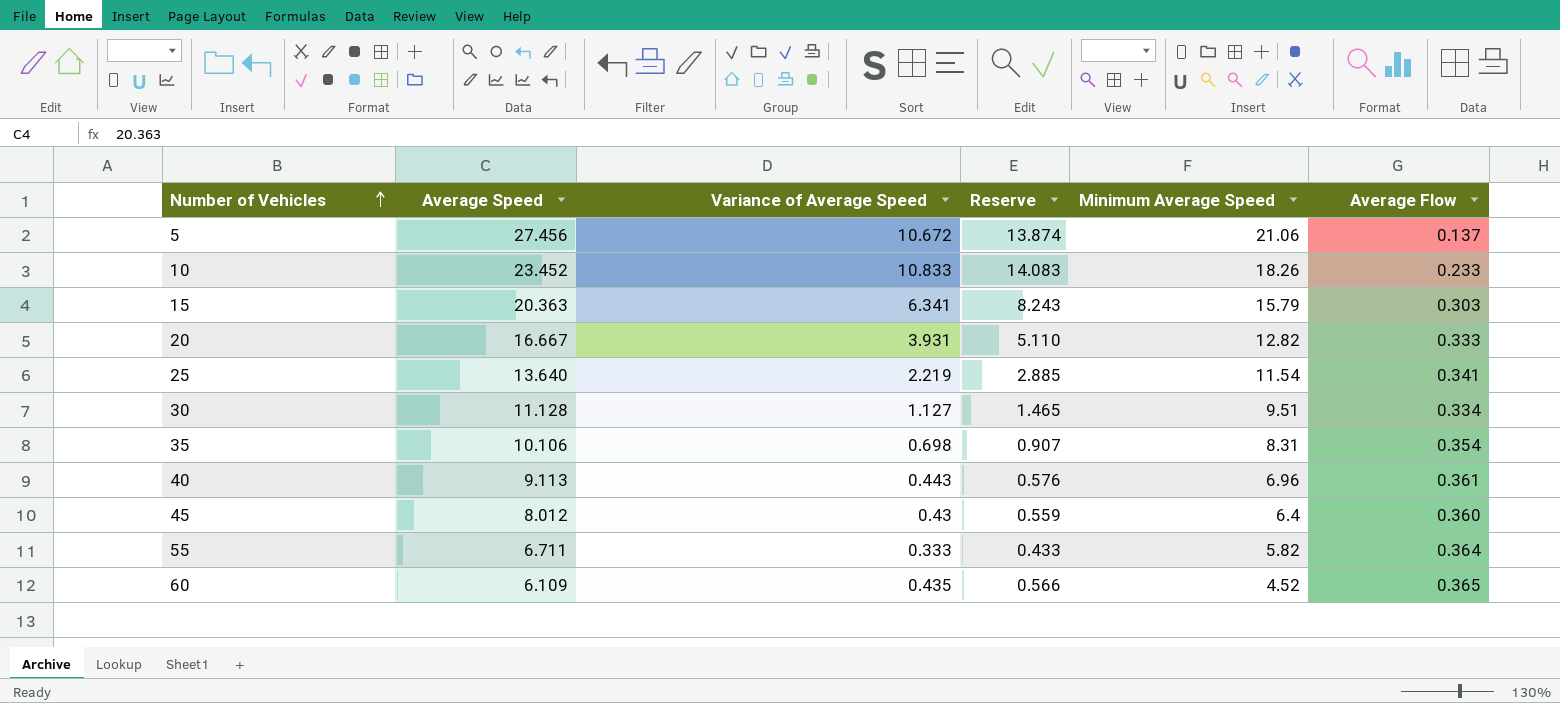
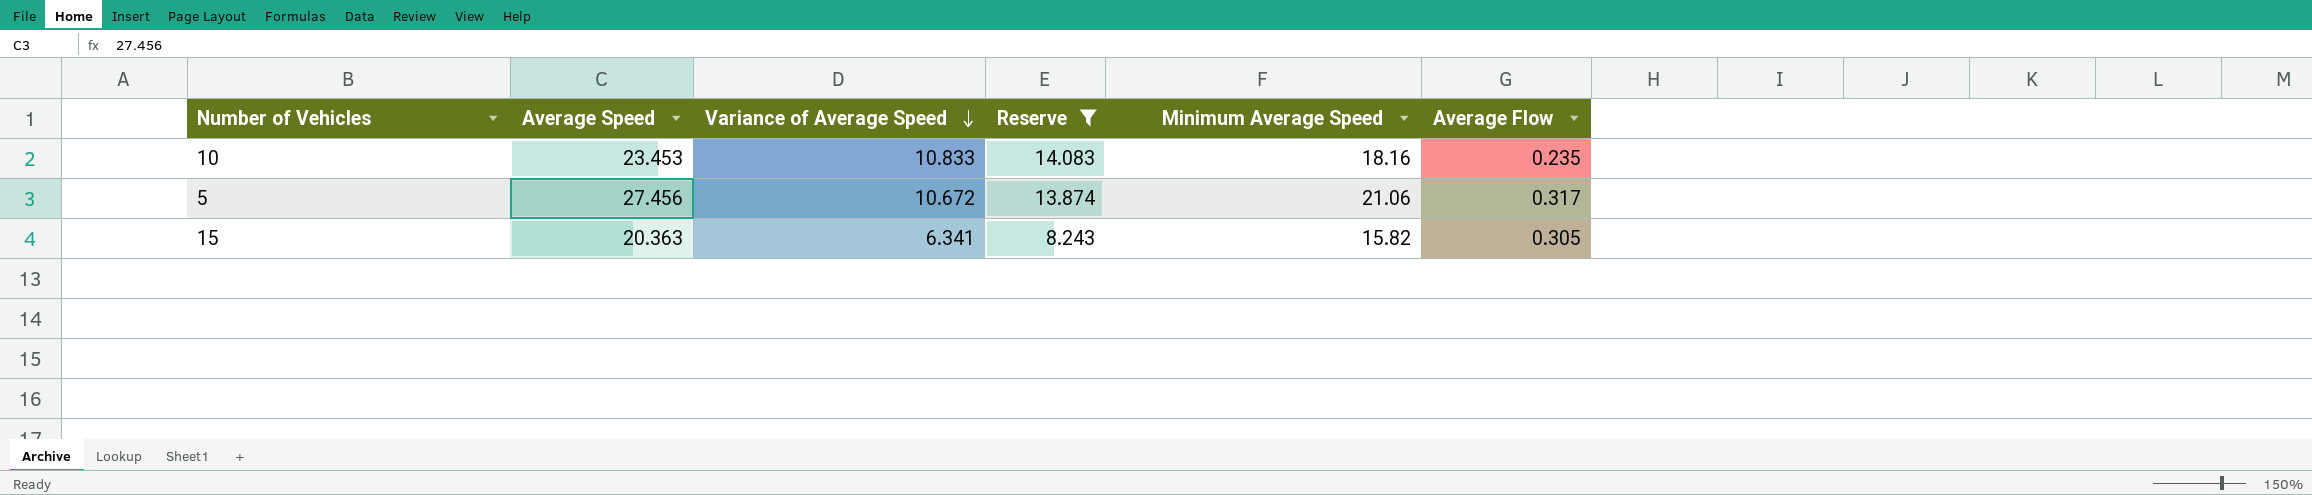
filter: none -> Reserve >= 8.243
row order: Number of Vehicles ascending -> Variance of Average Speed descending
10 | Average Speed: 23.452 -> 23.453
10 | Minimum Average Speed: 18.26 -> 18.16
10 | Average Flow: 0.233 -> 0.235
5 | Average Flow: 0.137 -> 0.317
15 | Minimum Average Speed: 15.79 -> 15.82
15 | Average Flow: 0.303 -> 0.305

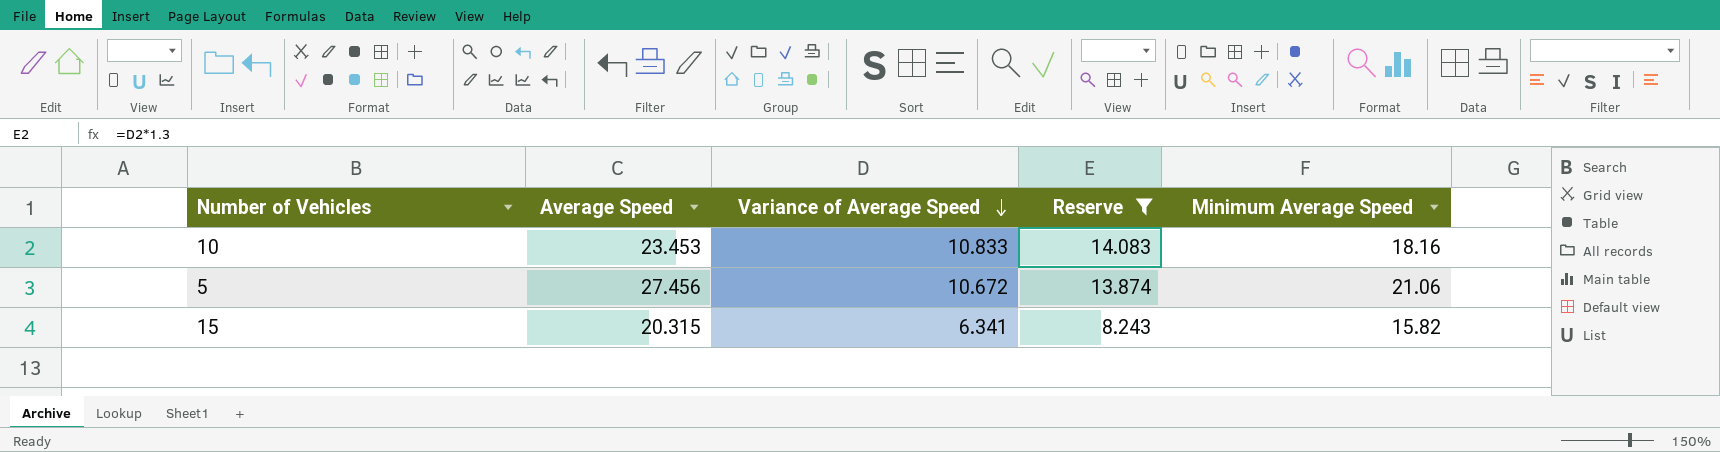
column Average Flow | position: 6 -> none
15 | Average Speed: 20.363 -> 20.315

